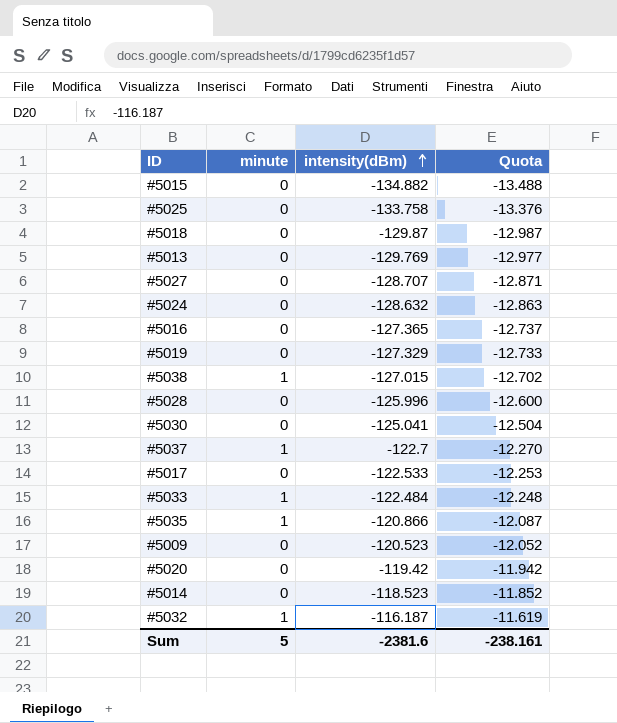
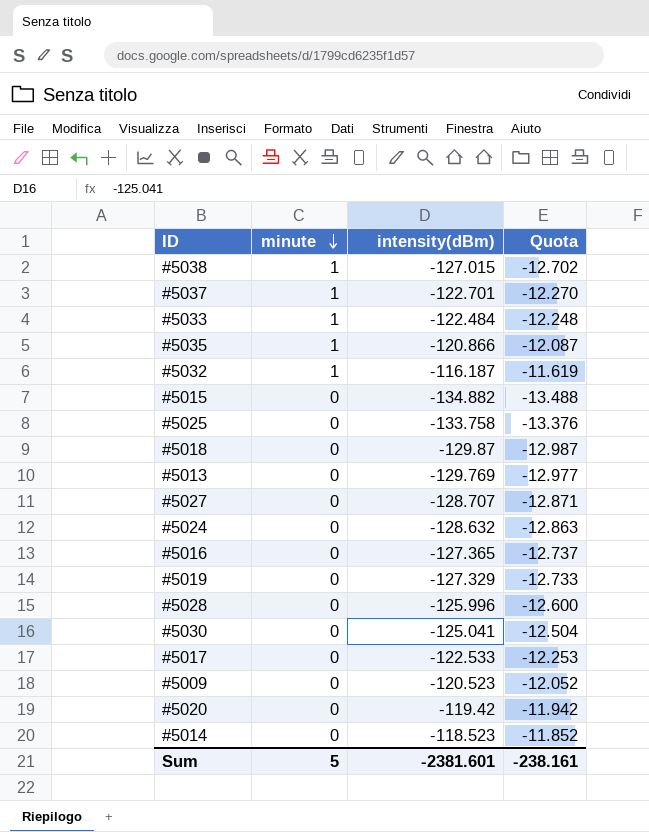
row order: intensity(dBm) ascending -> minute descending
#5037 | intensity(dBm): -122.7 -> -122.701
Sum | intensity(dBm): -2381.6 -> -2381.601

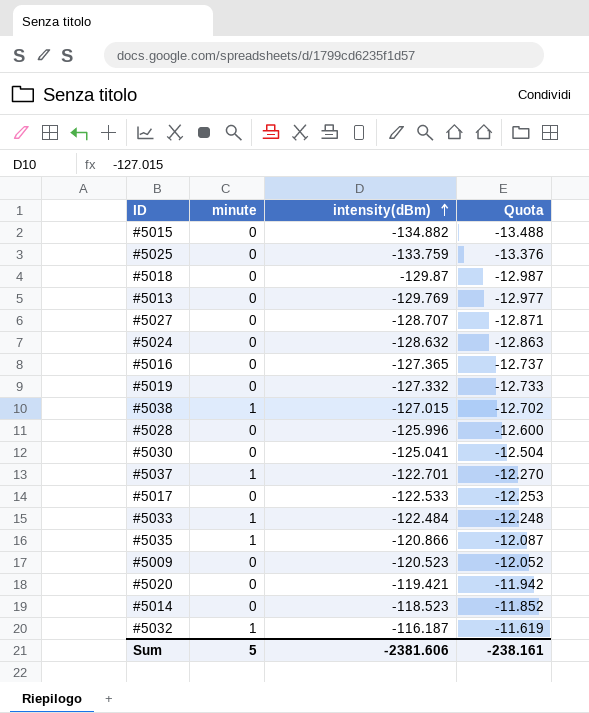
row order: minute descending -> intensity(dBm) ascending
#5025 | intensity(dBm): -133.758 -> -133.759
#5019 | intensity(dBm): -127.329 -> -127.332
#5020 | intensity(dBm): -119.42 -> -119.421
Sum | intensity(dBm): -2381.601 -> -2381.606

